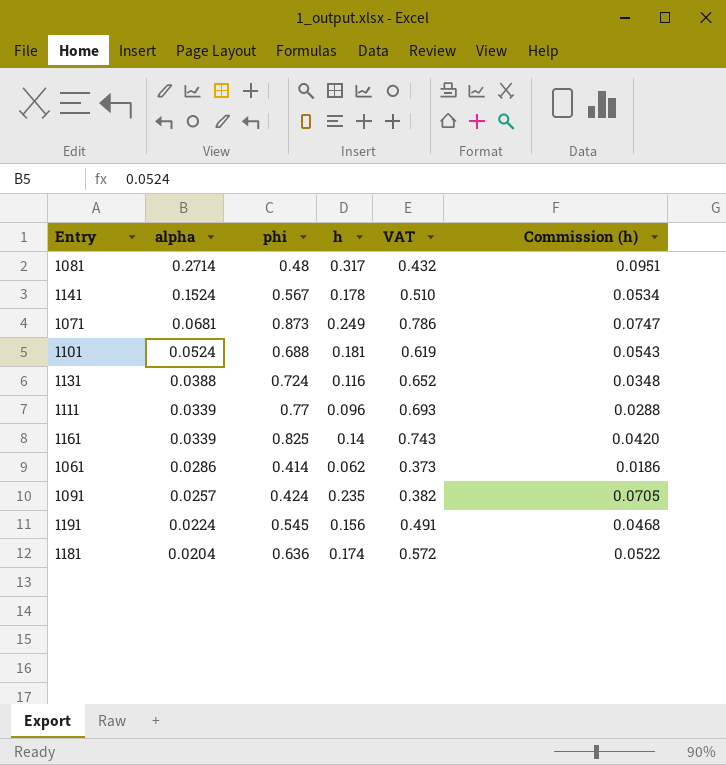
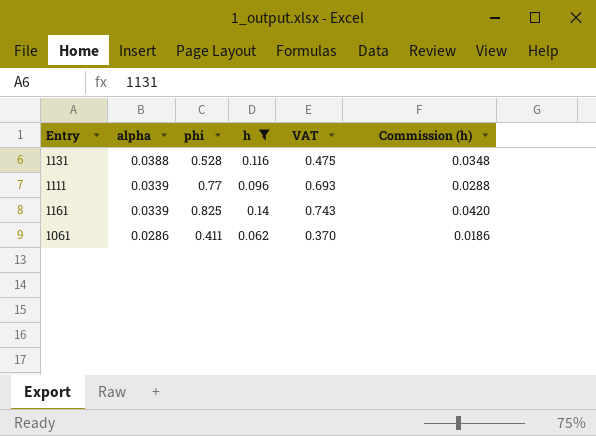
filter: none -> h <= 0.14
1131 | phi: 0.724 -> 0.528
1131 | VAT: 0.652 -> 0.475
1061 | phi: 0.414 -> 0.411
1061 | VAT: 0.373 -> 0.370

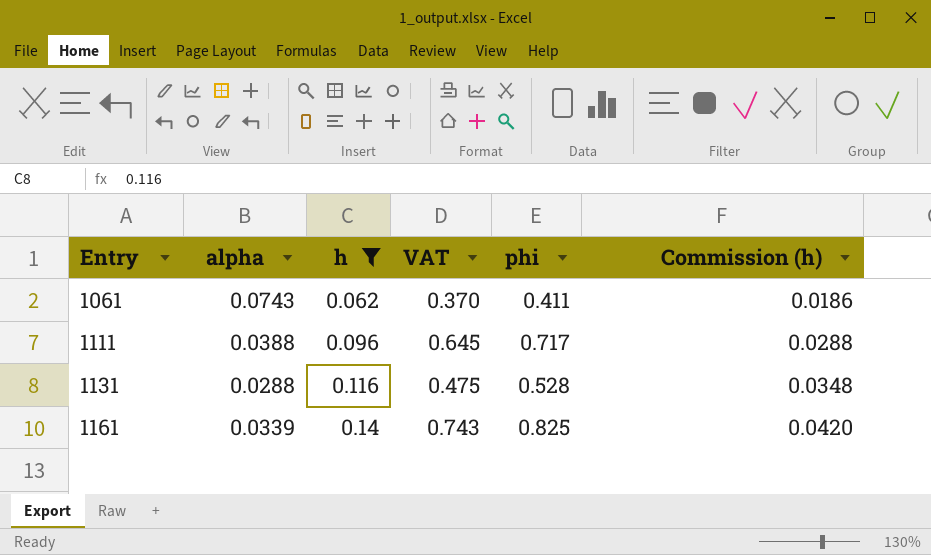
row order: alpha descending -> Entry ascending
column phi | position: 3 -> 5
1061 | alpha: 0.0286 -> 0.0743
1111 | alpha: 0.0339 -> 0.0388
1111 | VAT: 0.693 -> 0.645
1111 | phi: 0.77 -> 0.717
1131 | alpha: 0.0388 -> 0.0288

